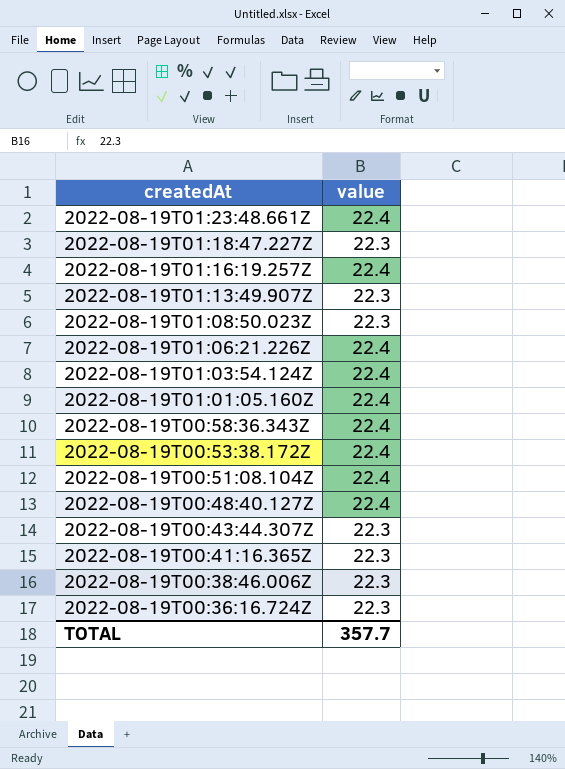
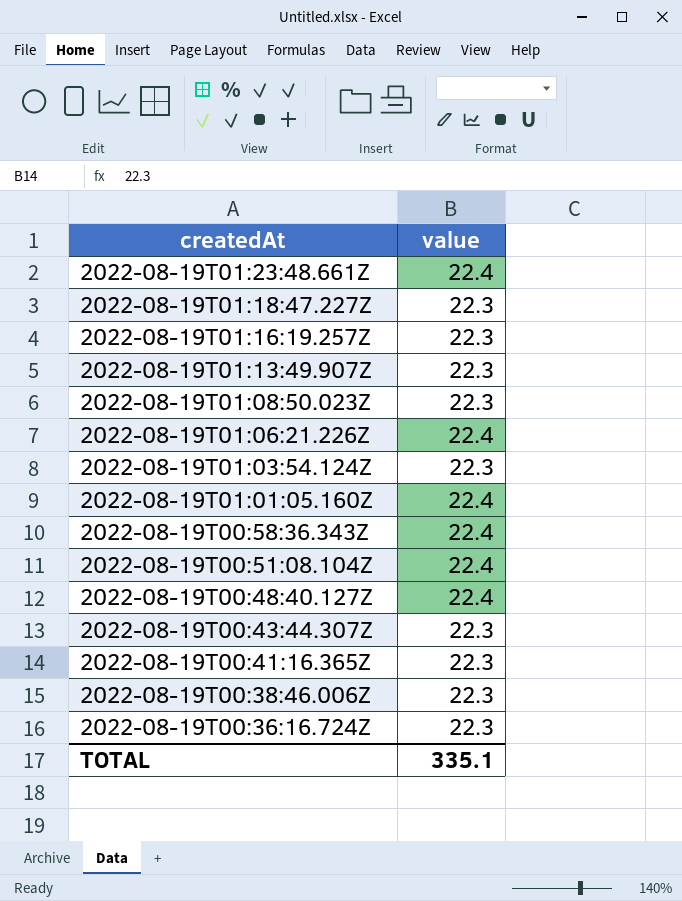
row 2022-08-19T00:53:38.172Z: 22.4 -> none
2022-08-19T01:16:19.257Z | value: 22.4 -> 22.3
2022-08-19T01:03:54.124Z | value: 22.4 -> 22.3
TOTAL | value: 357.7 -> 335.1

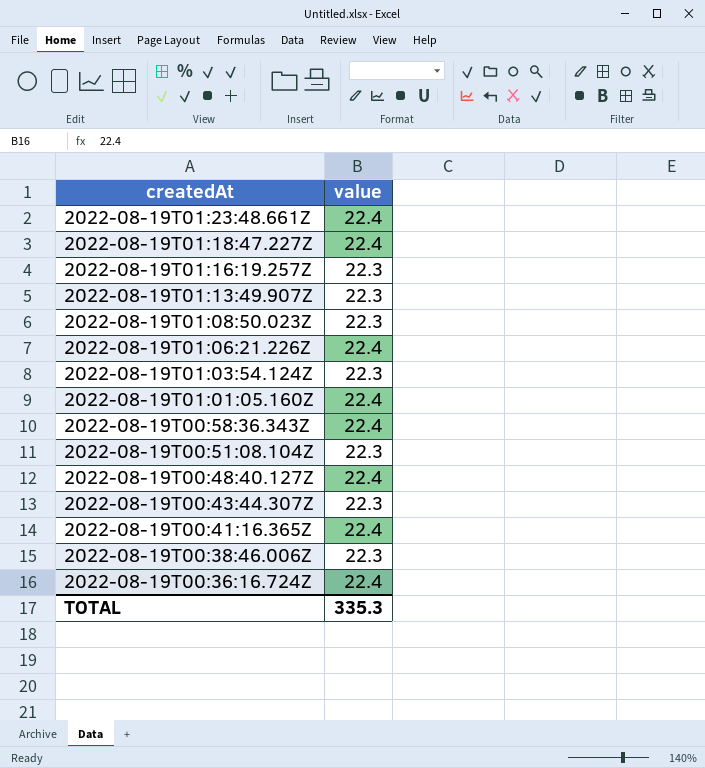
2022-08-19T01:18:47.227Z | value: 22.3 -> 22.4
2022-08-19T00:51:08.104Z | value: 22.4 -> 22.3
2022-08-19T00:41:16.365Z | value: 22.3 -> 22.4
2022-08-19T00:36:16.724Z | value: 22.3 -> 22.4
TOTAL | value: 335.1 -> 335.3

